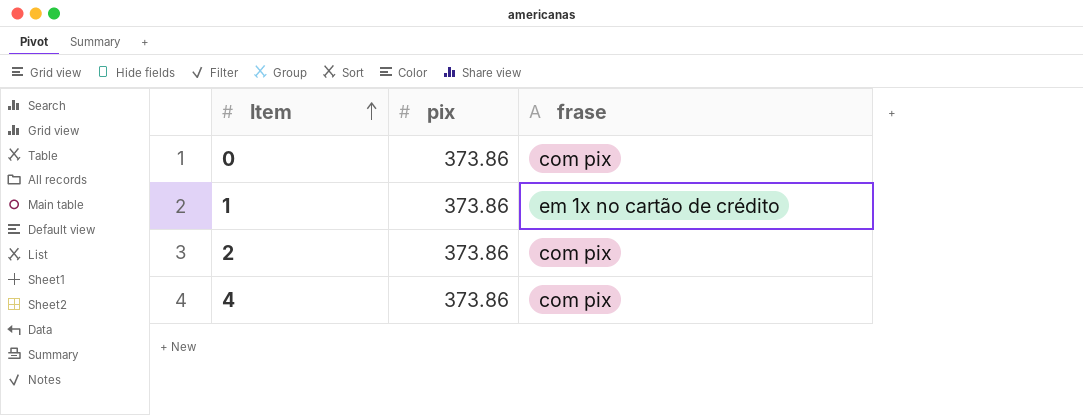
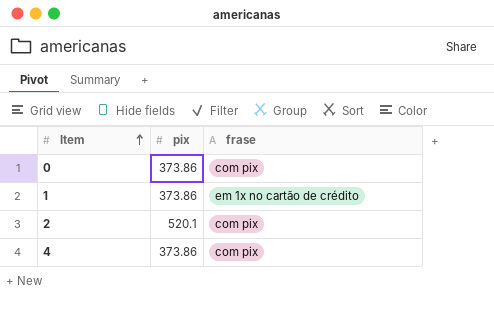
2 | pix: 373.86 -> 520.1

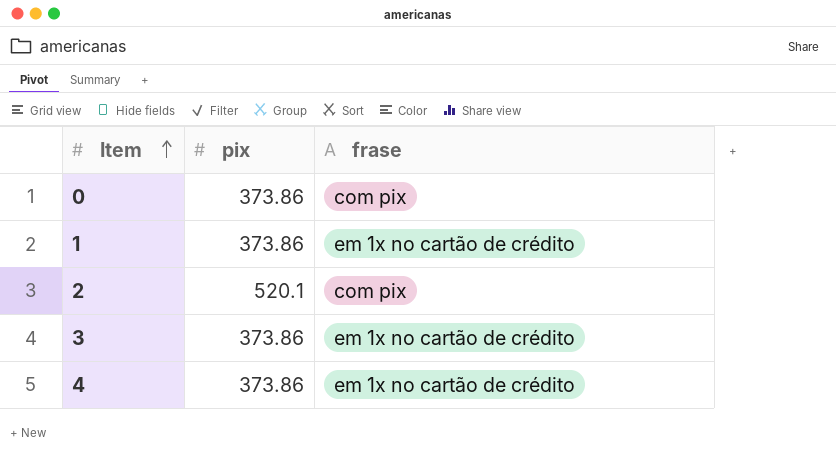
row 3: none -> 373.86 | em 1x no cartão de crédito
4 | frase: com pix -> em 1x no cartão de crédito

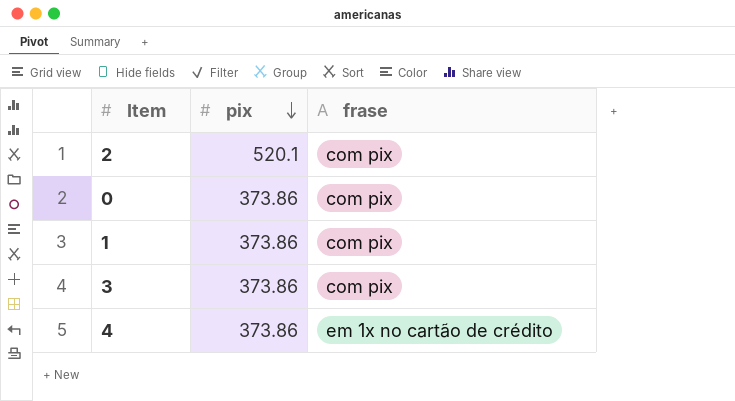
row order: Item ascending -> pix descending
1 | frase: em 1x no cartão de crédito -> com pix
3 | frase: em 1x no cartão de crédito -> com pix

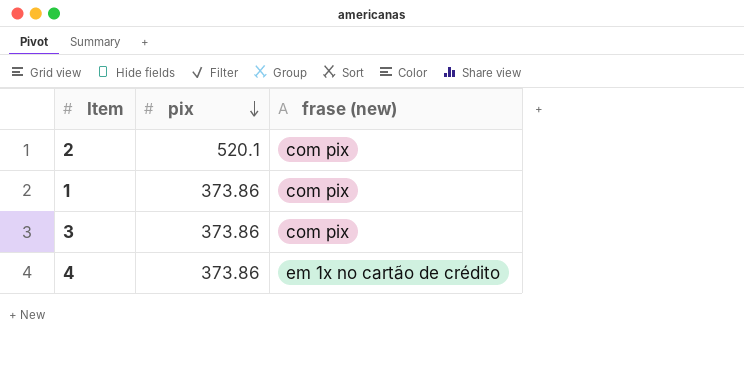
column name: frase -> frase (new)
row 0: 373.86 | com pix -> none

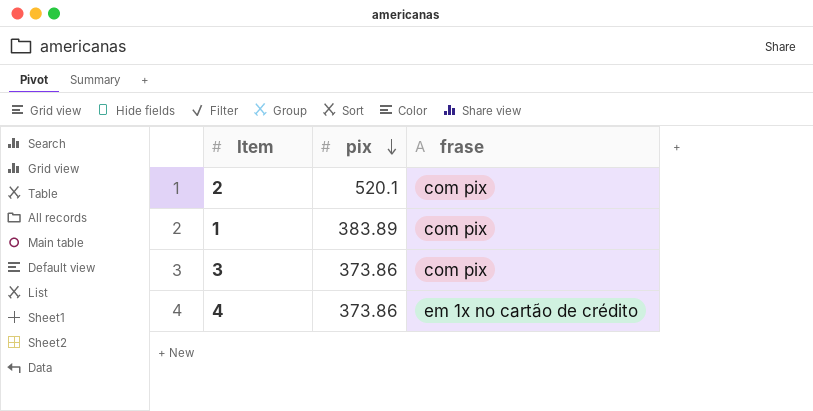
column name: frase (new) -> frase
1 | pix: 373.86 -> 383.89

